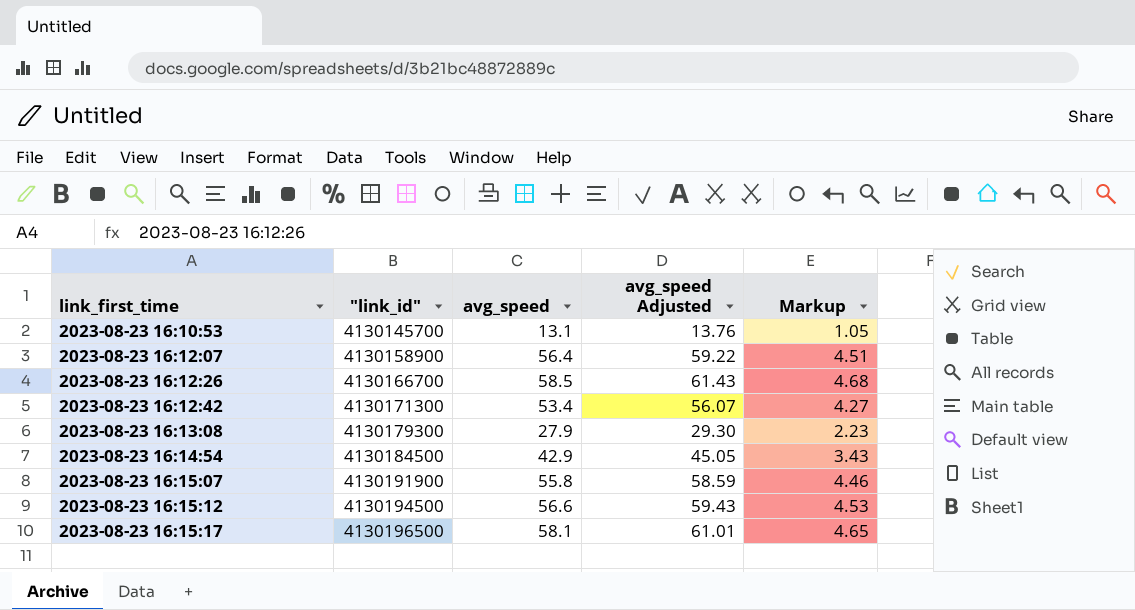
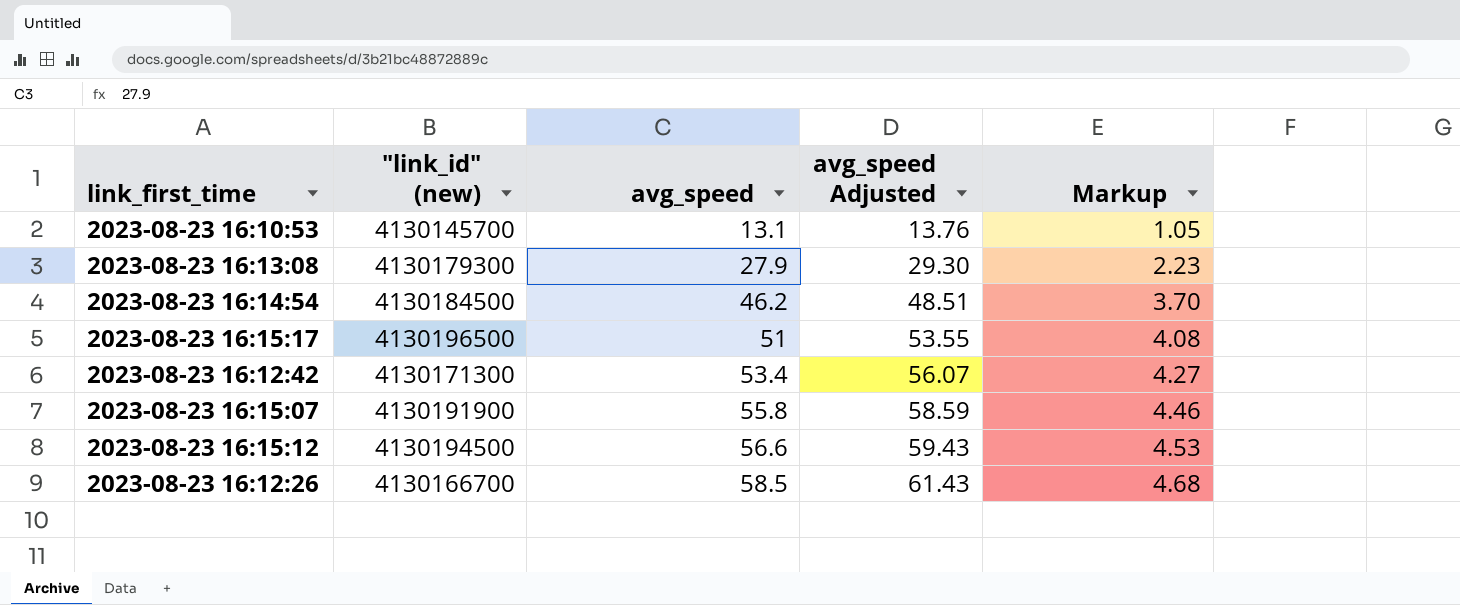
row order: link_first_time ascending -> avg_speed ascending
column name: "link_id" -> "link_id" (new)
row 2023-08-23 16:12:07: 4130158900 | 56.4 | 59.22 | 4.51 -> none
2023-08-23 16:14:54 | avg_speed: 42.9 -> 46.2
2023-08-23 16:14:54 | avg_speed Adjusted: 45.05 -> 48.51
2023-08-23 16:14:54 | Markup: 3.43 -> 3.70
2023-08-23 16:15:17 | avg_speed: 58.1 -> 51
2023-08-23 16:15:17 | avg_speed Adjusted: 61.01 -> 53.55
2023-08-23 16:15:17 | Markup: 4.65 -> 4.08

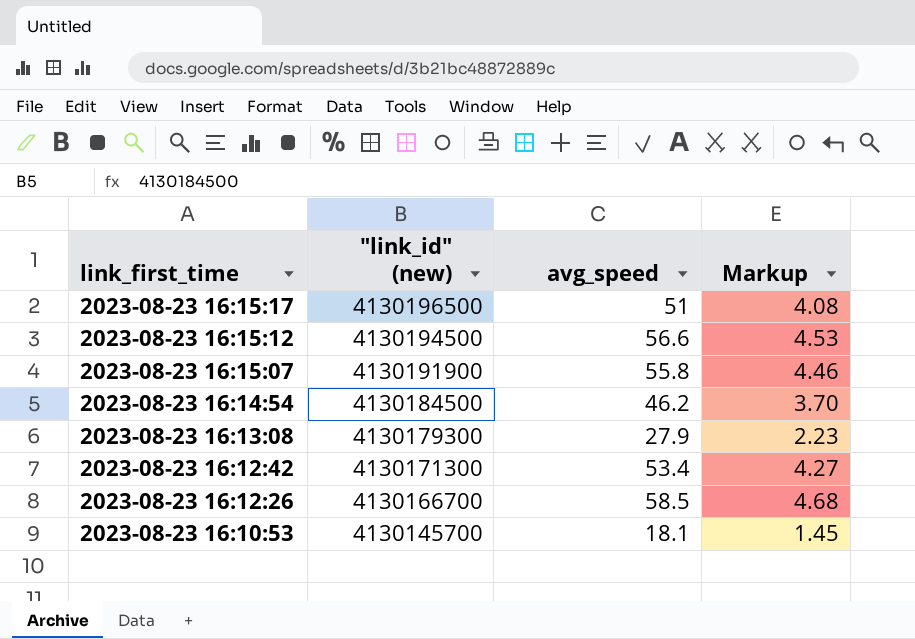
row order: avg_speed ascending -> link_first_time descending
column avg_speed Adjusted | formula: [avg_speed] * 1.05 -> none
2023-08-23 16:10:53 | avg_speed: 13.1 -> 18.1
2023-08-23 16:10:53 | Markup: 1.05 -> 1.45

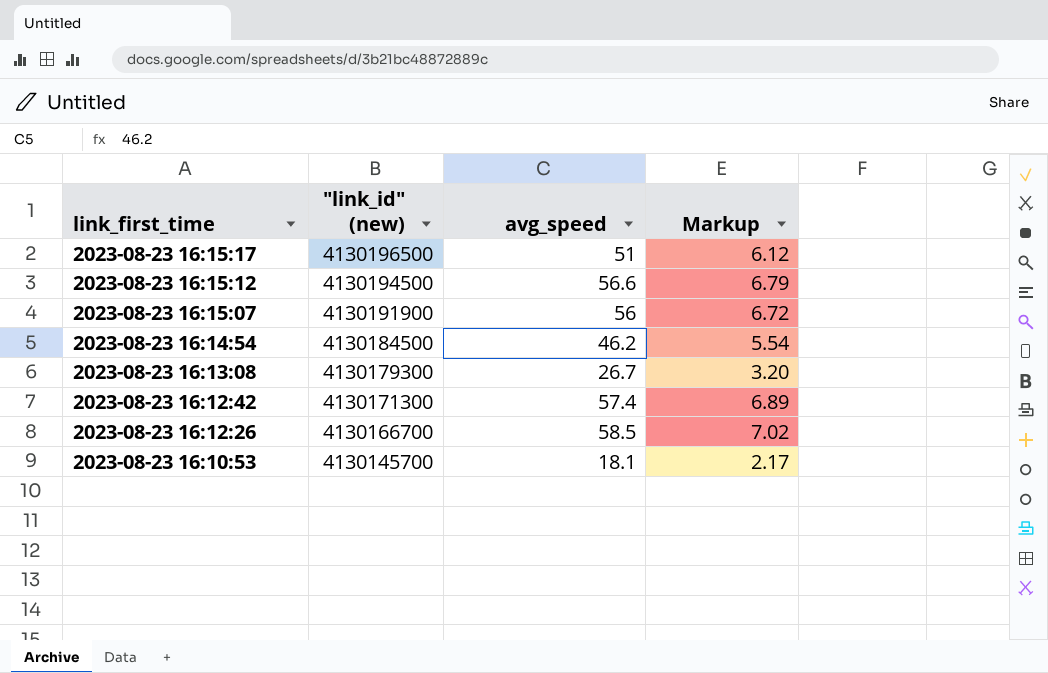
column Markup | formula: [avg_speed] * 0.08 -> [avg_speed] * 0.12
2023-08-23 16:15:07 | avg_speed: 55.8 -> 56
2023-08-23 16:13:08 | avg_speed: 27.9 -> 26.7
2023-08-23 16:12:42 | avg_speed: 53.4 -> 57.4

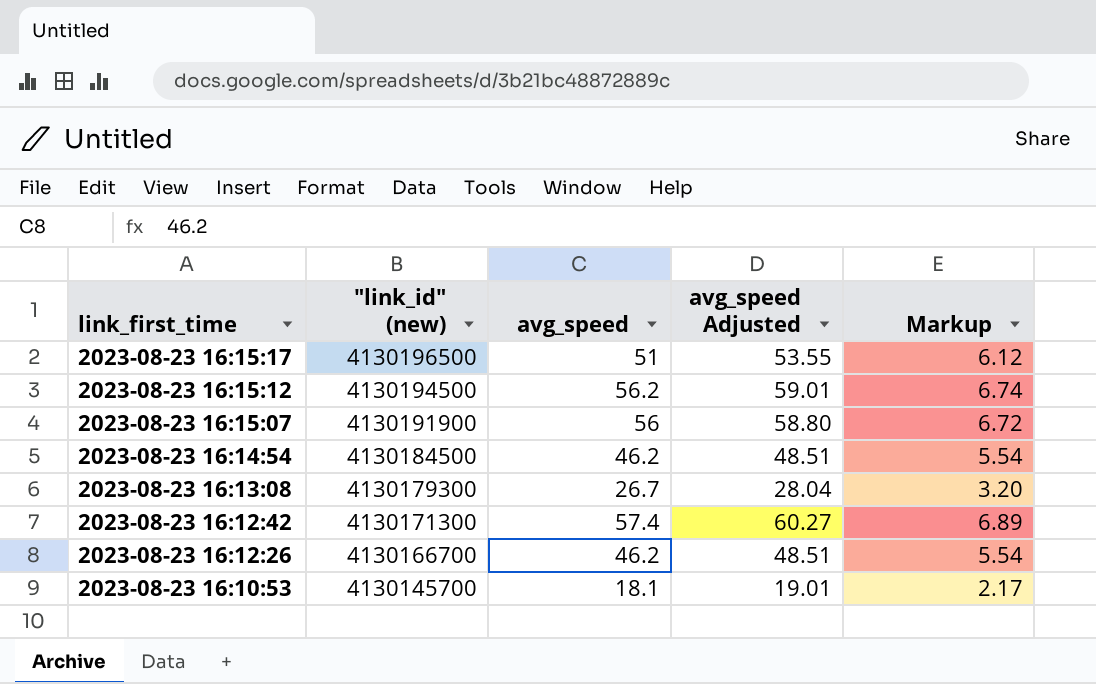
column avg_speed Adjusted | formula: none -> [avg_speed] * 1.05
2023-08-23 16:15:12 | avg_speed: 56.6 -> 56.2
2023-08-23 16:15:12 | Markup: 6.79 -> 6.74
2023-08-23 16:12:26 | avg_speed: 58.5 -> 46.2
2023-08-23 16:12:26 | Markup: 7.02 -> 5.54

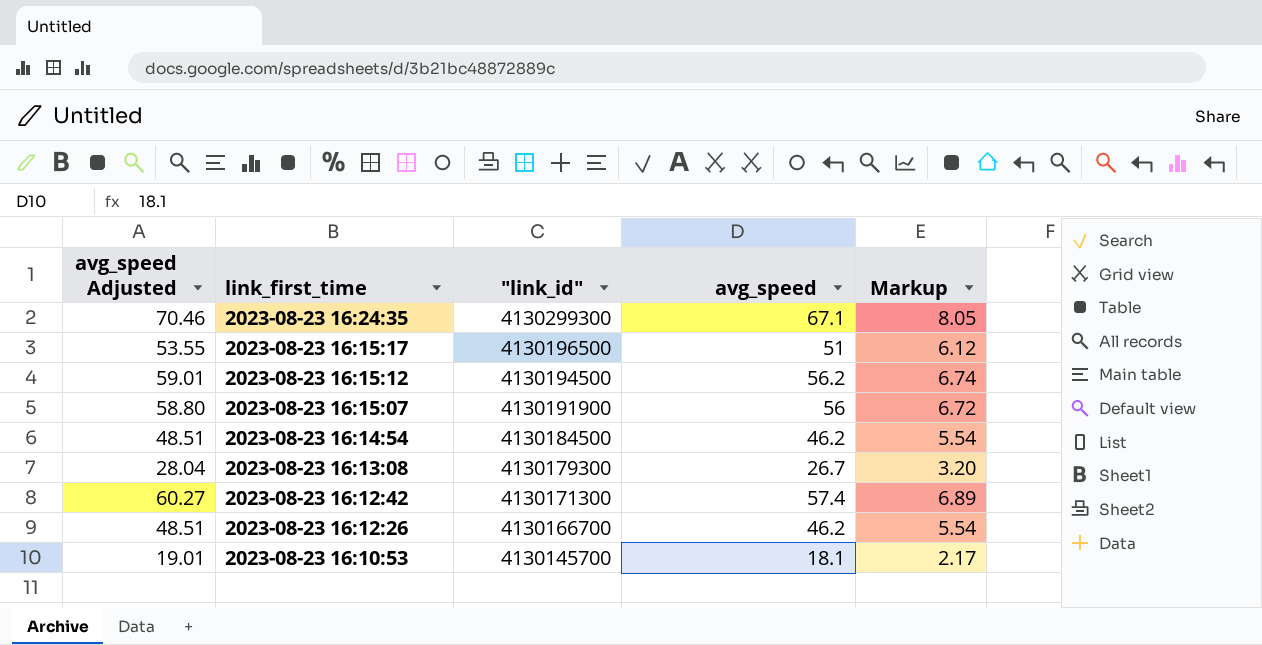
column avg_speed Adjusted | position: 4 -> 1
column name: "link_id" (new) -> "link_id"
row 2023-08-23 16:24:35: none -> 70.46 | 4130299300 | 67.1 | 8.05

